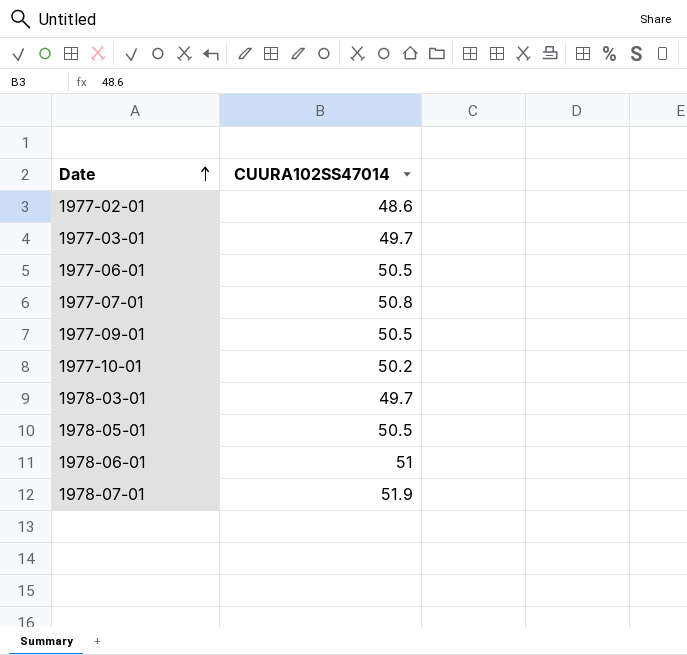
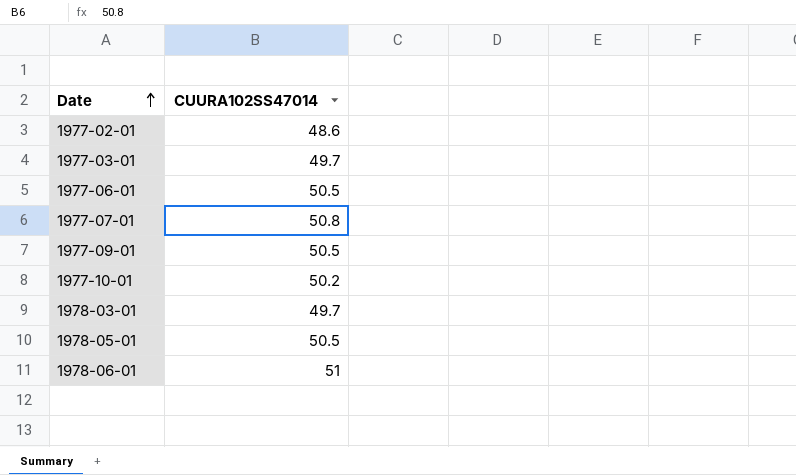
row 1978-07-01: 51.9 -> none

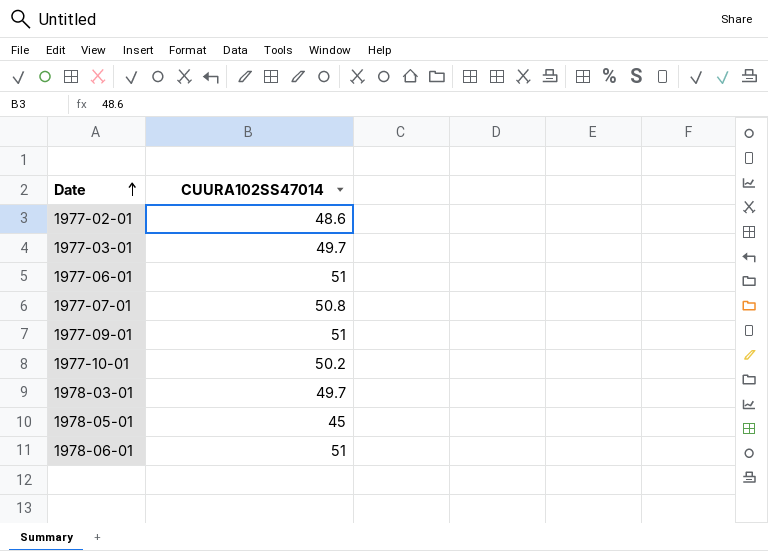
1977-06-01 | CUURA102SS47014: 50.5 -> 51
1977-09-01 | CUURA102SS47014: 50.5 -> 51
1978-05-01 | CUURA102SS47014: 50.5 -> 45

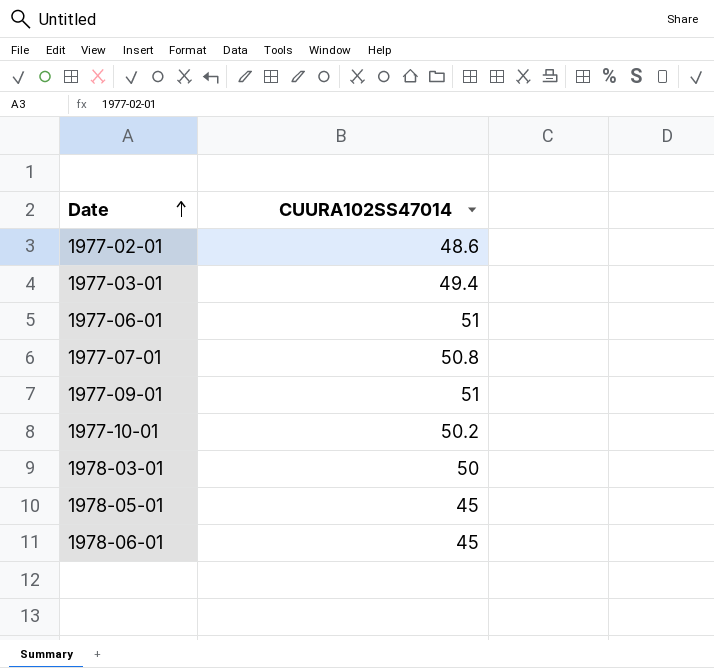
1977-03-01 | CUURA102SS47014: 49.7 -> 49.4
1978-03-01 | CUURA102SS47014: 49.7 -> 50
1978-06-01 | CUURA102SS47014: 51 -> 45

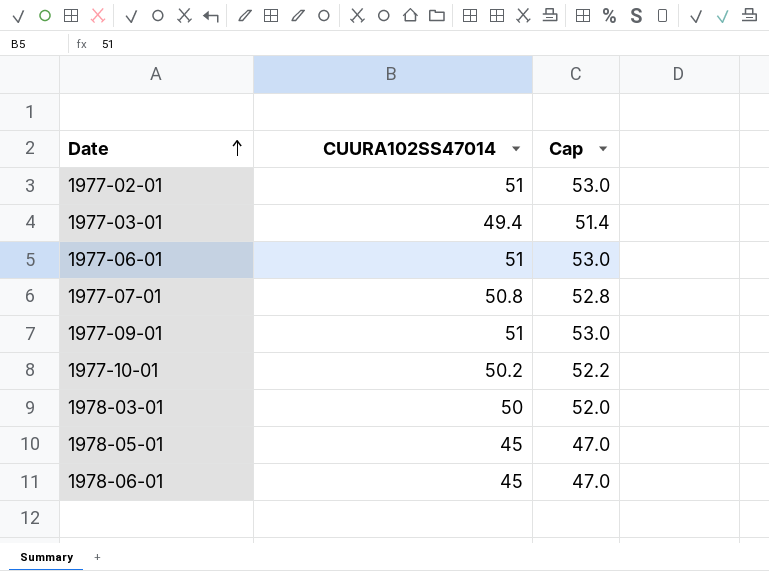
column Cap | formula: none -> [CUURA102SS47014] + 2
1977-02-01 | CUURA102SS47014: 48.6 -> 51

